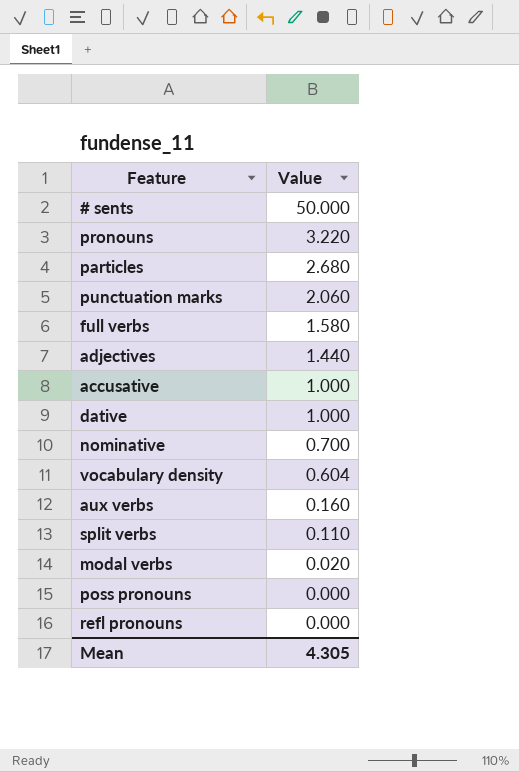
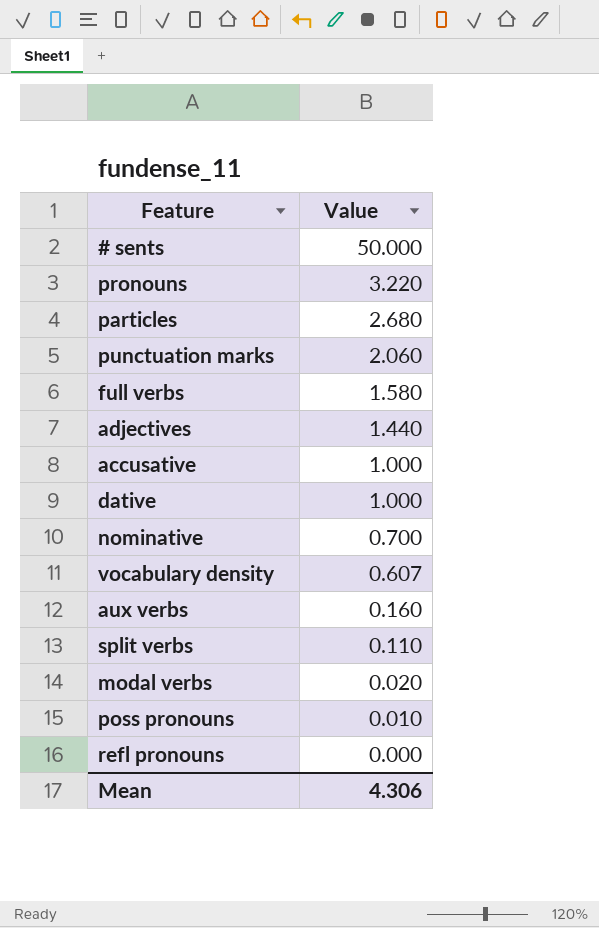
vocabulary density | Value: 0.604 -> 0.607
poss pronouns | Value: 0.000 -> 0.010
Mean | Value: 4.305 -> 4.306

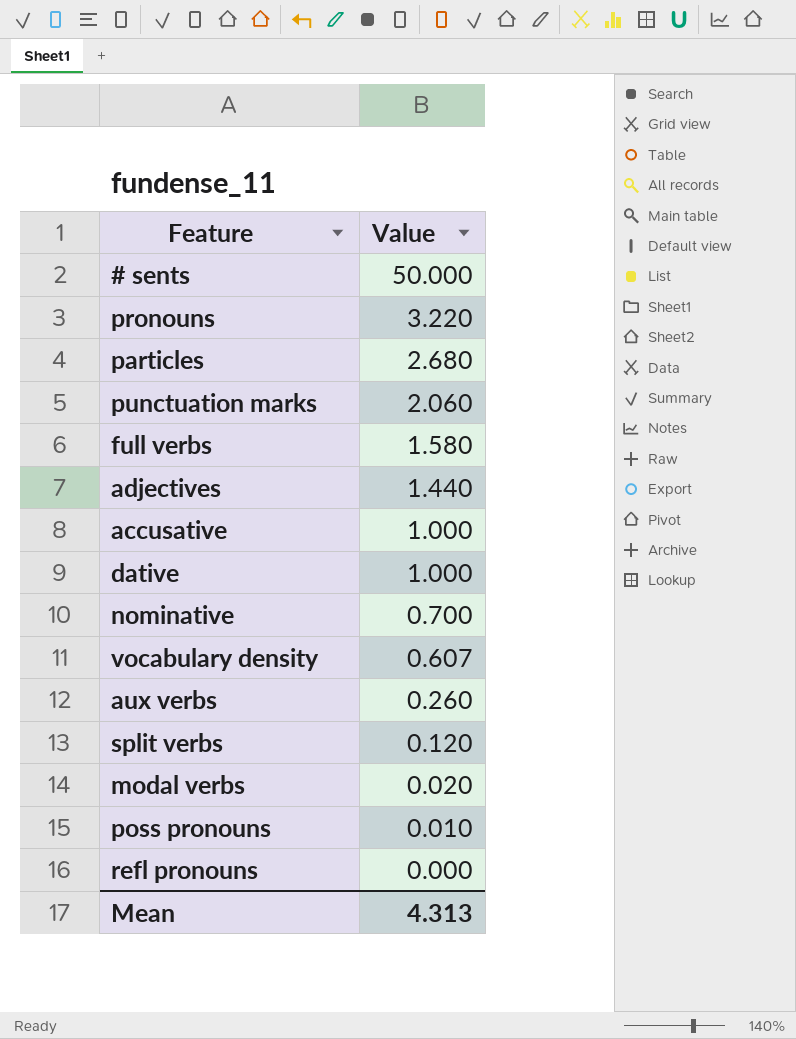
aux verbs | Value: 0.160 -> 0.260
split verbs | Value: 0.110 -> 0.120
Mean | Value: 4.306 -> 4.313

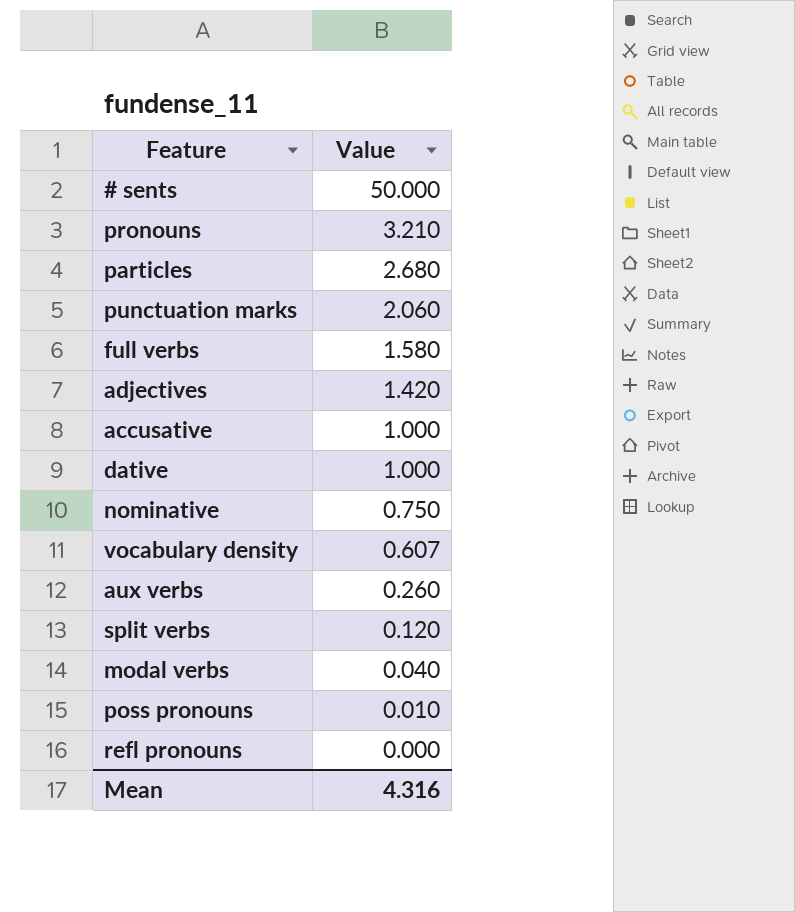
pronouns | Value: 3.220 -> 3.210
adjectives | Value: 1.440 -> 1.420
nominative | Value: 0.700 -> 0.750
modal verbs | Value: 0.020 -> 0.040
Mean | Value: 4.313 -> 4.316

